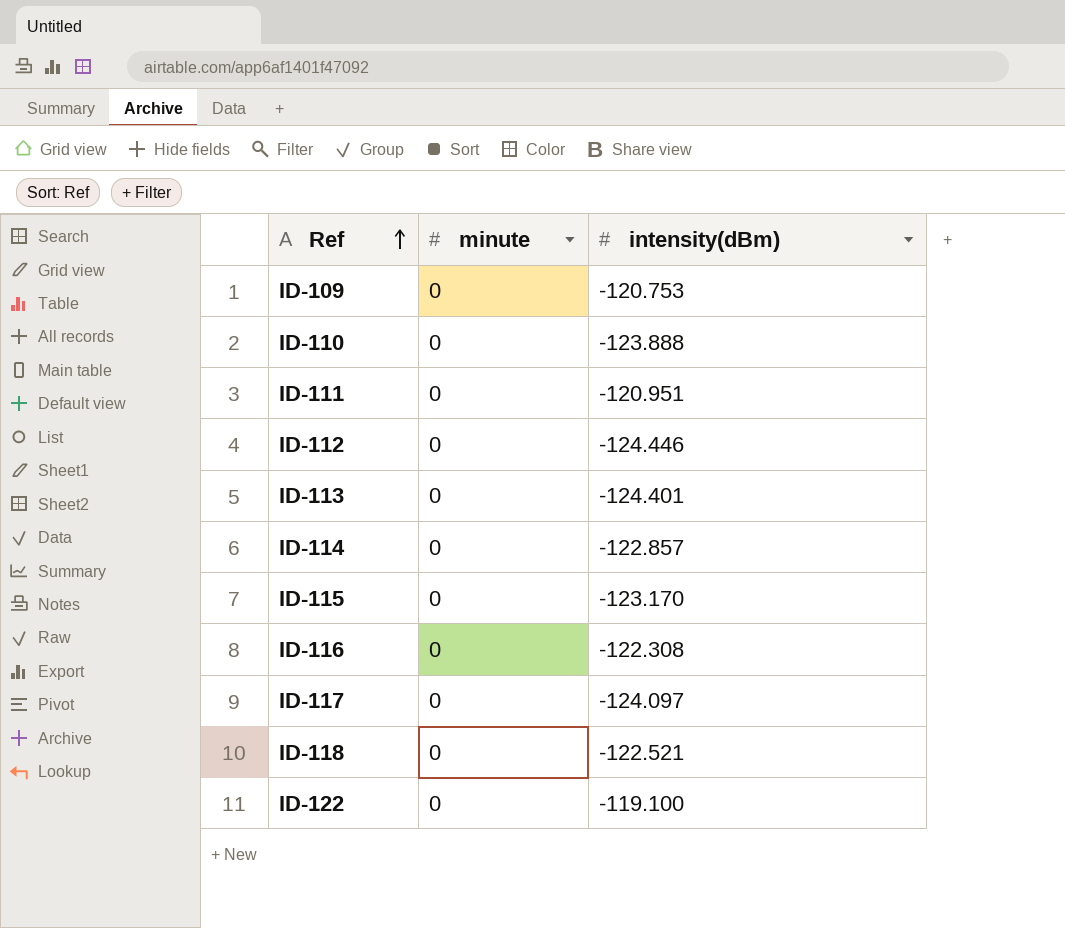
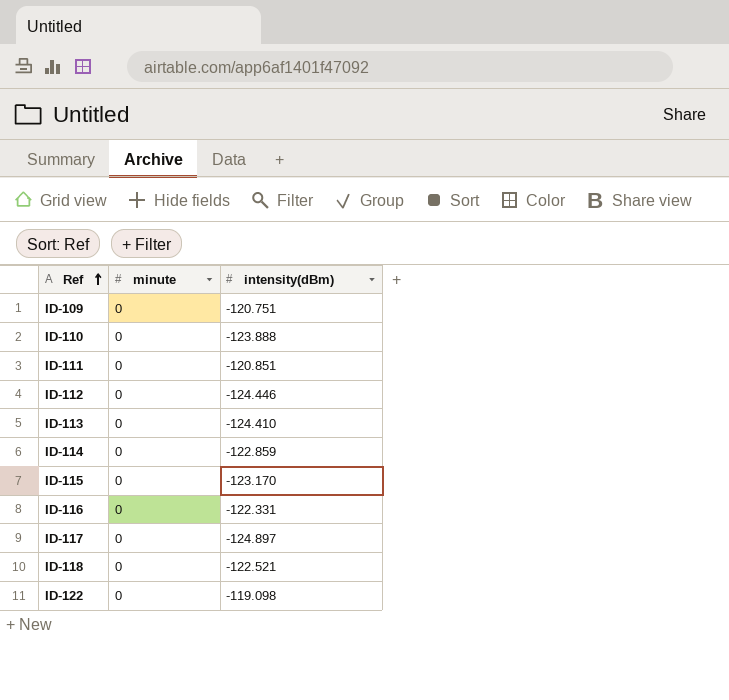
ID-109 | intensity(dBm): -120.753 -> -120.751
ID-111 | intensity(dBm): -120.951 -> -120.851
ID-113 | intensity(dBm): -124.401 -> -124.410
ID-114 | intensity(dBm): -122.857 -> -122.859
ID-116 | intensity(dBm): -122.308 -> -122.331
ID-117 | intensity(dBm): -124.097 -> -124.897
ID-122 | intensity(dBm): -119.100 -> -119.098

